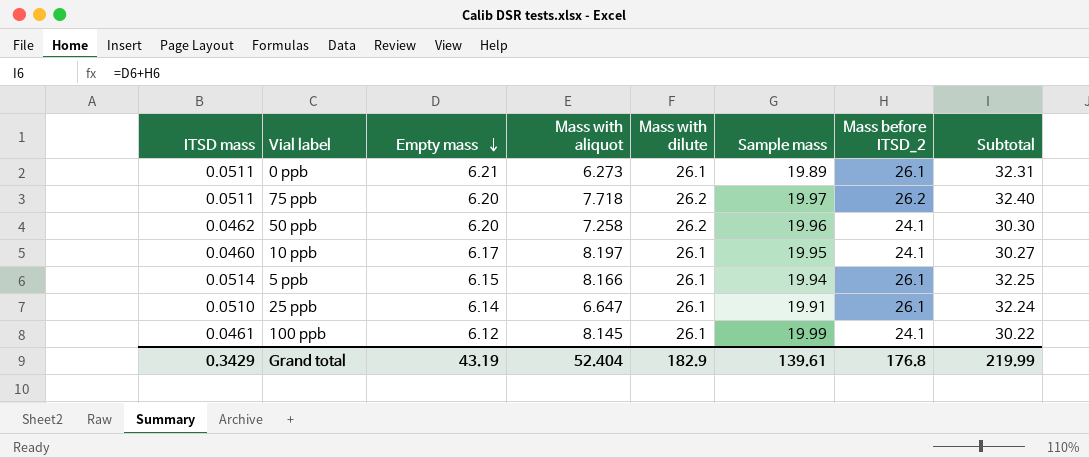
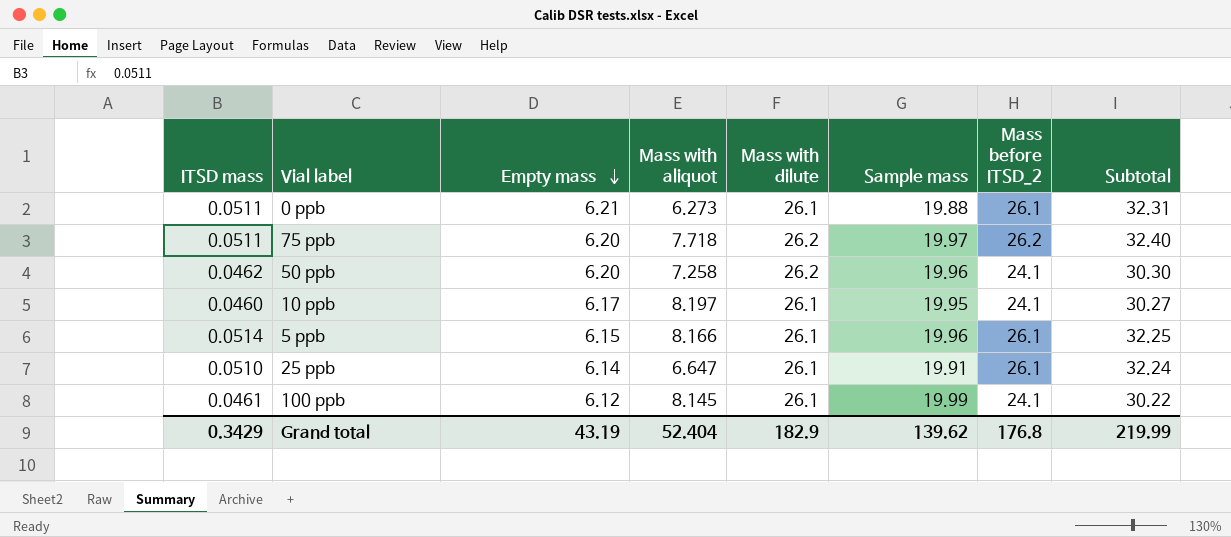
0 ppb | Sample mass: 19.89 -> 19.88
5 ppb | Sample mass: 19.94 -> 19.96
Grand total | Sample mass: 139.61 -> 139.62

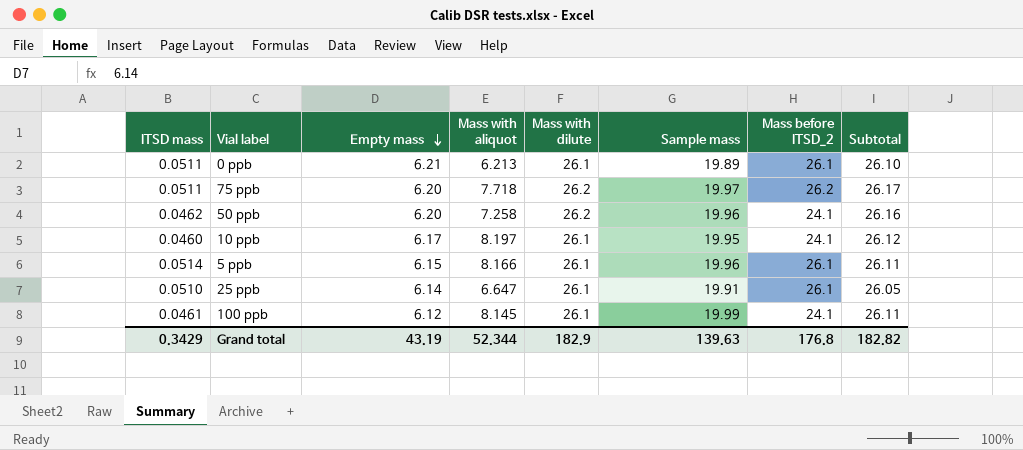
column Subtotal | formula: [Empty mass] + [Mass before ITSD_2] -> [Empty mass] + [Sample mass]
0 ppb | Mass with aliquot: 6.273 -> 6.213
0 ppb | Sample mass: 19.88 -> 19.89
Grand total | Mass with aliquot: 52.404 -> 52.344
Grand total | Sample mass: 139.62 -> 139.63
Grand total | Subtotal: 219.99 -> 182.82

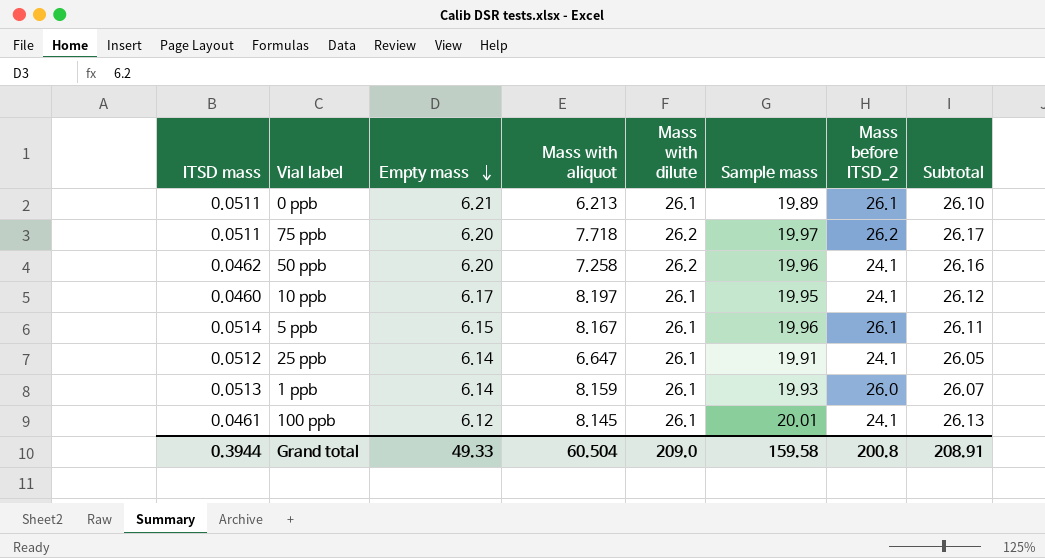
5 ppb | Mass with aliquot: 8.166 -> 8.167
25 ppb | ITSD mass: 0.0510 -> 0.0512
25 ppb | Mass before ITSD_2: 26.1 -> 24.1
row 1 ppb: none -> 0.0513 | 6.14 | 8.159 | 26.1 | 19.93 | 26.0 | 26.07
100 ppb | Sample mass: 19.99 -> 20.01
100 ppb | Subtotal: 26.11 -> 26.13
Grand total | ITSD mass: 0.3429 -> 0.3944
Grand total | Empty mass: 43.19 -> 49.33
Grand total | Mass with aliquot: 52.344 -> 60.504
Grand total | Mass with dilute: 182.9 -> 209.0
Grand total | Sample mass: 139.63 -> 159.58
Grand total | Mass before ITSD_2: 176.8 -> 200.8
Grand total | Subtotal: 182.82 -> 208.91

